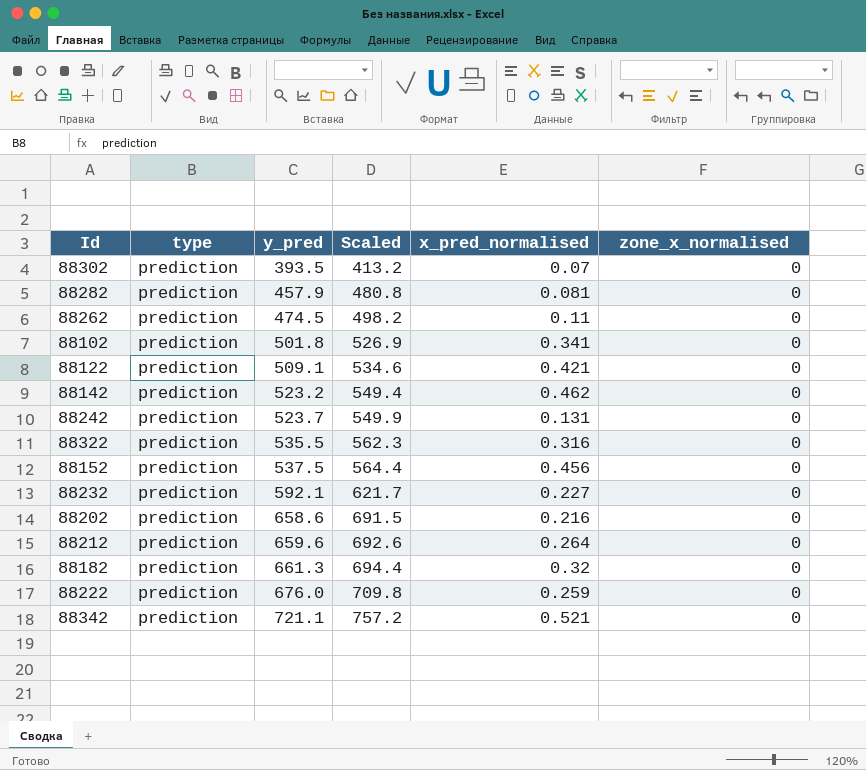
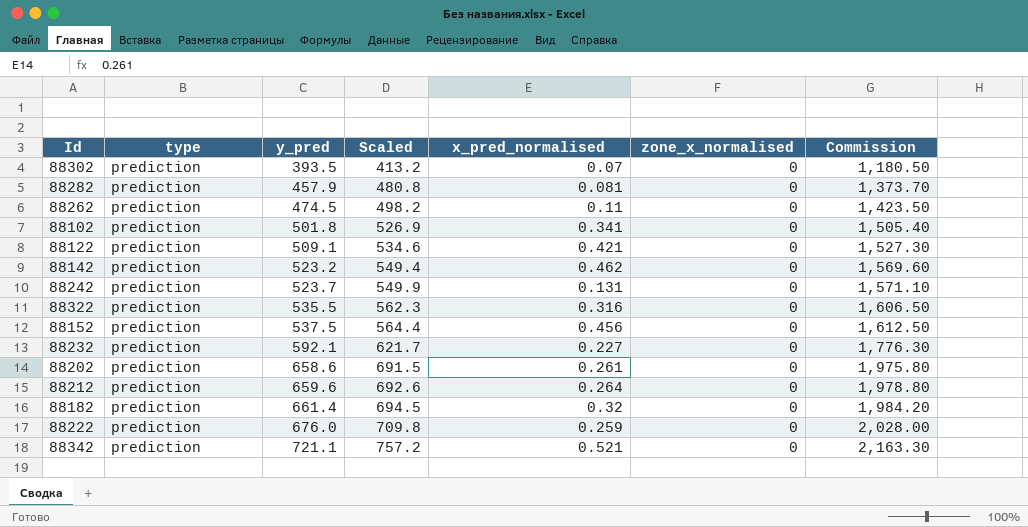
column Commission | formula: none -> [y_pred] * 3
88202 | x_pred_normalised: 0.216 -> 0.261
88182 | y_pred: 661.3 -> 661.4
88182 | Scaled: 694.4 -> 694.5

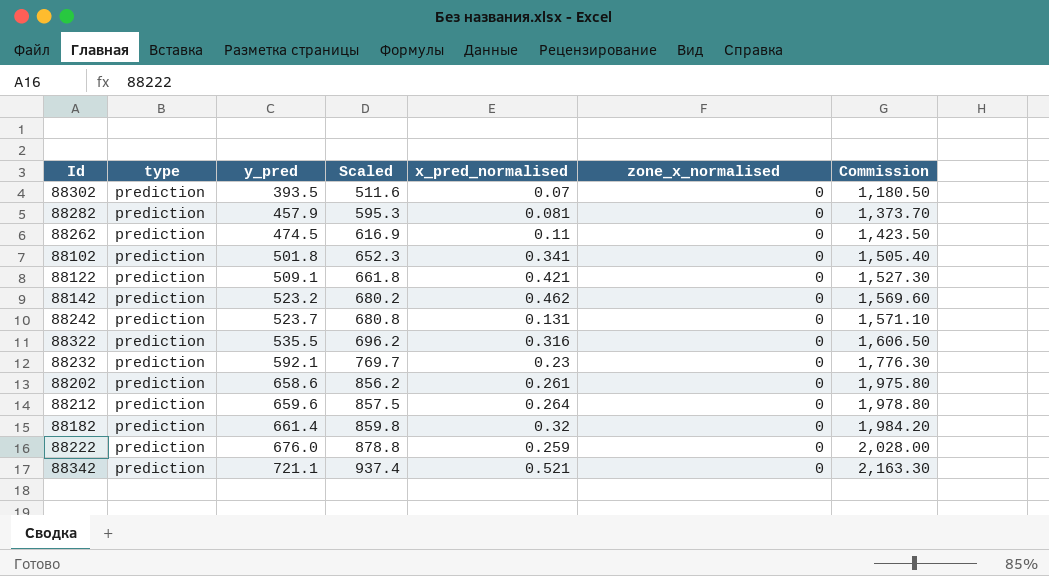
column Scaled | formula: [y_pred] * 1.05 -> [y_pred] * 1.3
row 88152: prediction | 537.5 | 564.4 | 0.456 | 0 | 1,612.50 -> none
88232 | x_pred_normalised: 0.227 -> 0.23

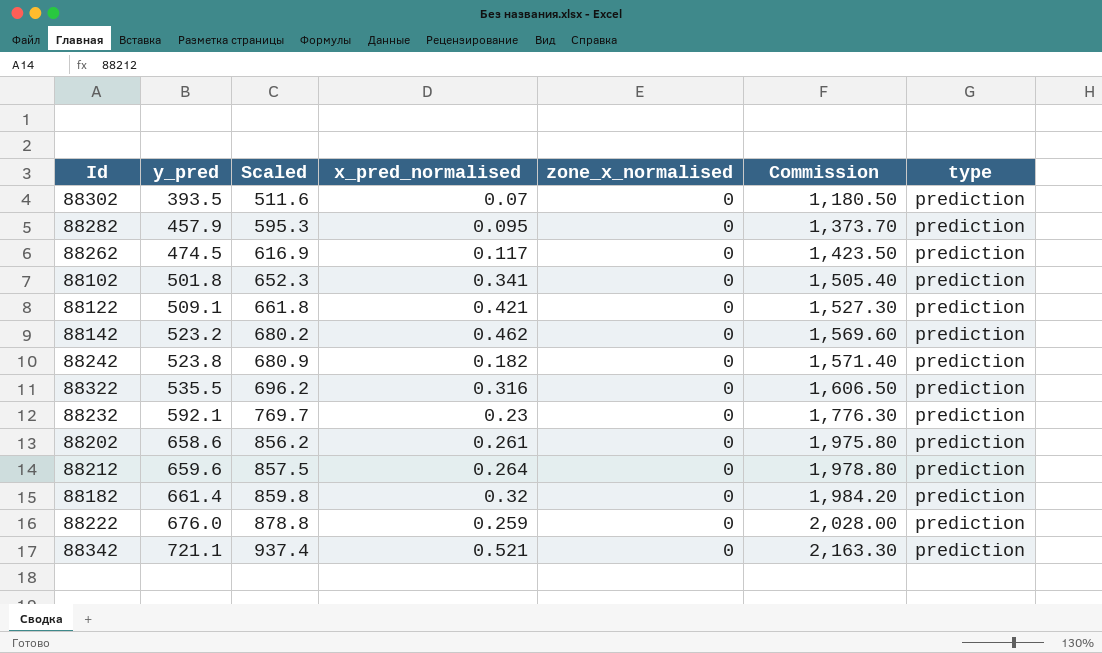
column type | position: 2 -> 7
88282 | x_pred_normalised: 0.081 -> 0.095
88262 | x_pred_normalised: 0.11 -> 0.117
88242 | y_pred: 523.7 -> 523.8
88242 | Scaled: 680.8 -> 680.9
88242 | x_pred_normalised: 0.131 -> 0.182
88242 | Commission: 1,571.10 -> 1,571.40

